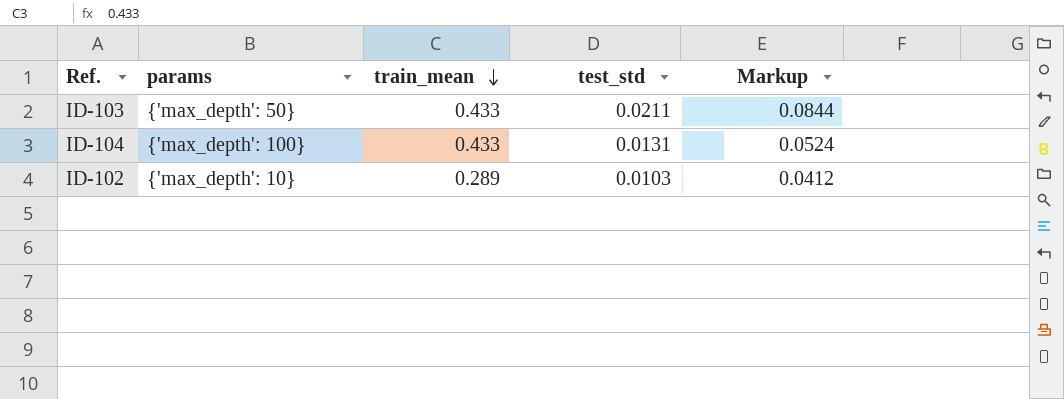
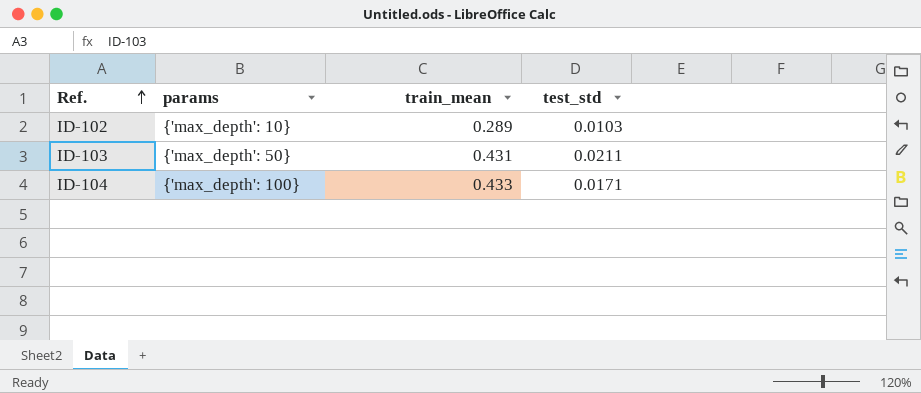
row order: train_mean descending -> Ref. ascending
column Markup | formula: [test_std] * 4 -> none
ID-103 | train_mean: 0.433 -> 0.431
ID-104 | test_std: 0.0131 -> 0.0171

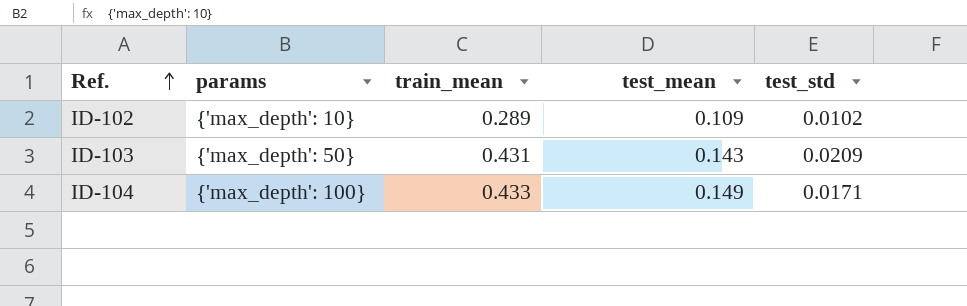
column test_mean | position: none -> 4
ID-102 | test_std: 0.0103 -> 0.0102
ID-103 | test_std: 0.0211 -> 0.0209

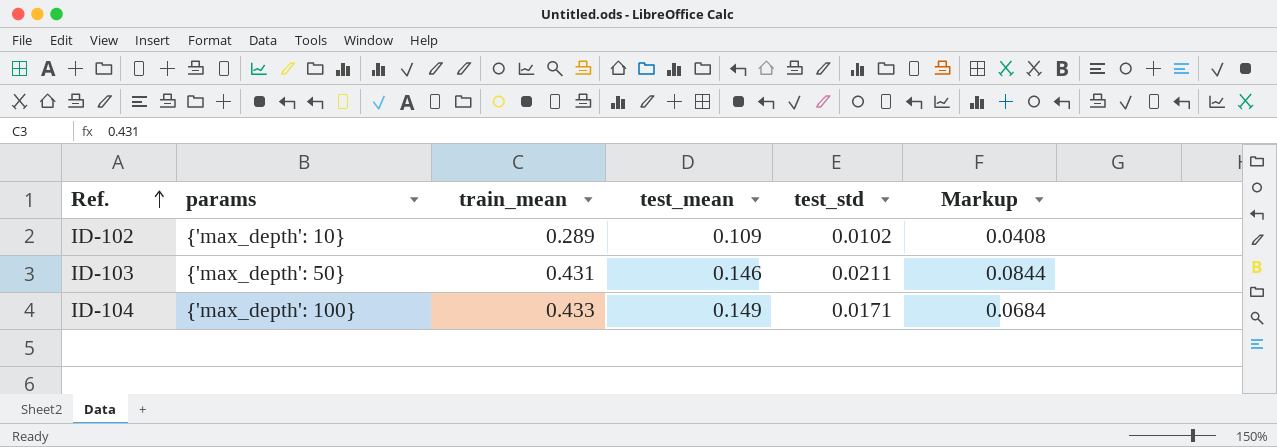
column Markup | formula: none -> [test_std] * 4
ID-103 | test_mean: 0.143 -> 0.146
ID-103 | test_std: 0.0209 -> 0.0211

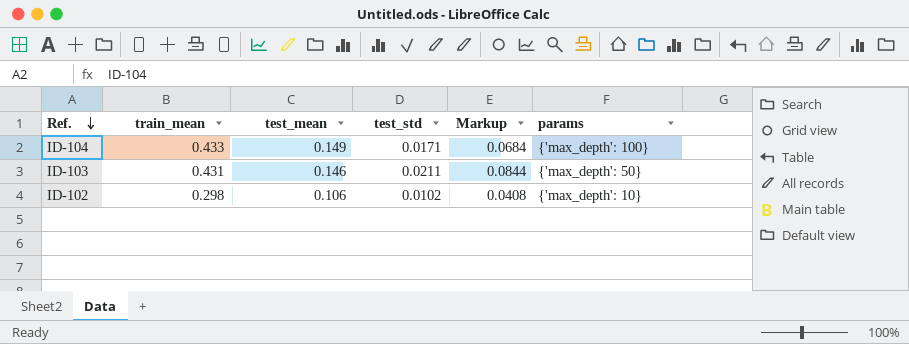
row order: Ref. ascending -> Ref. descending
column params | position: 2 -> 6
ID-102 | train_mean: 0.289 -> 0.298
ID-102 | test_mean: 0.109 -> 0.106

